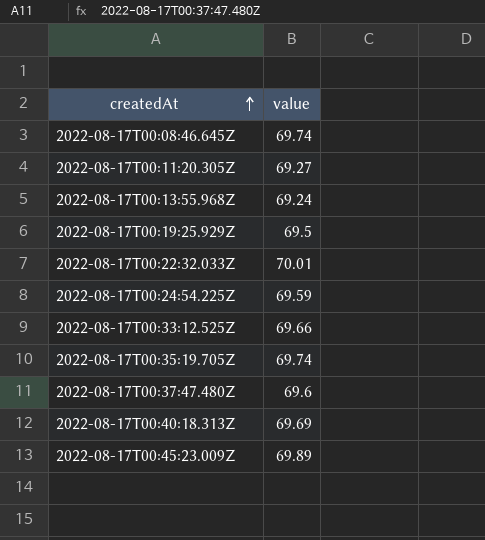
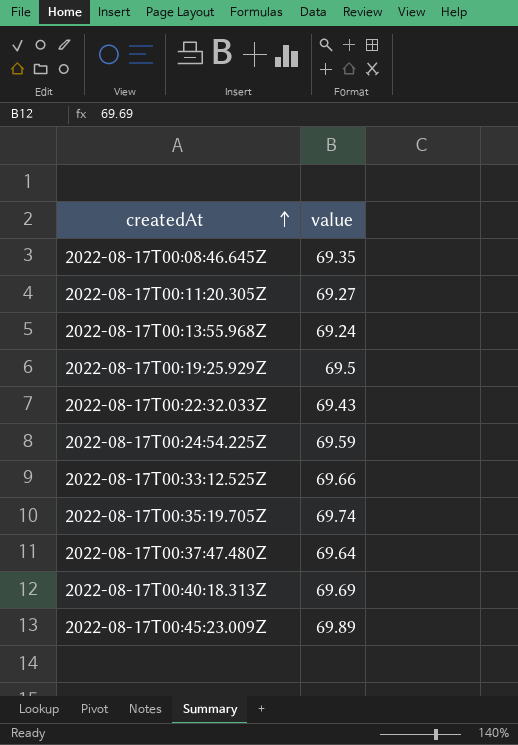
2022-08-17T00:08:46.645Z | value: 69.74 -> 69.35
2022-08-17T00:22:32.033Z | value: 70.01 -> 69.43
2022-08-17T00:37:47.480Z | value: 69.6 -> 69.64

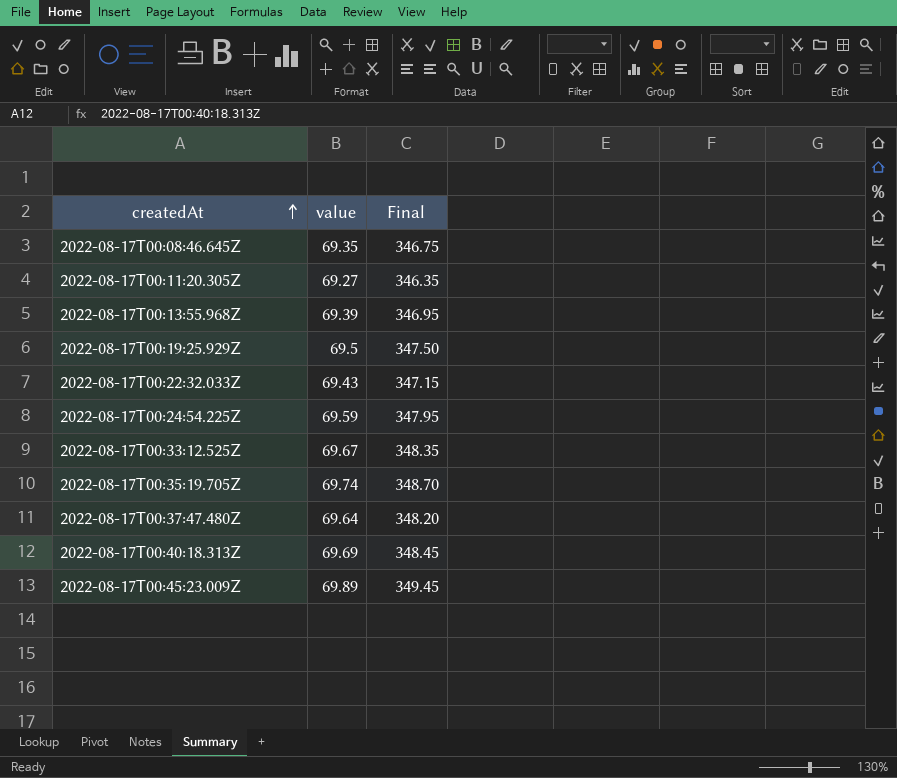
column Final | formula: none -> [value] * 5
2022-08-17T00:13:55.968Z | value: 69.24 -> 69.39
2022-08-17T00:33:12.525Z | value: 69.66 -> 69.67

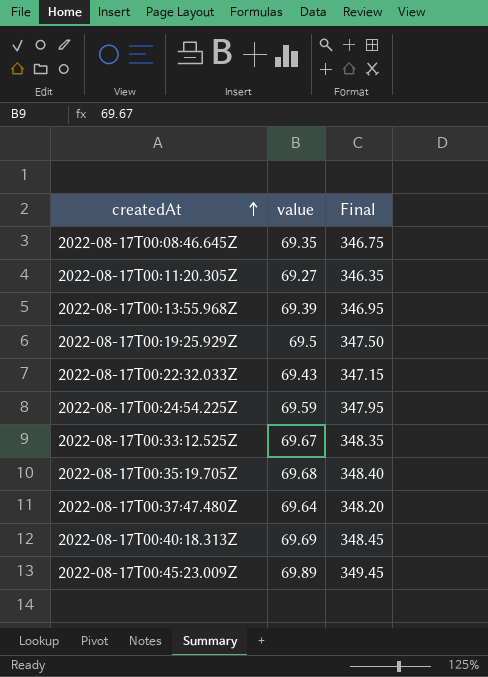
2022-08-17T00:35:19.705Z | value: 69.74 -> 69.68
2022-08-17T00:35:19.705Z | Final: 348.70 -> 348.40

